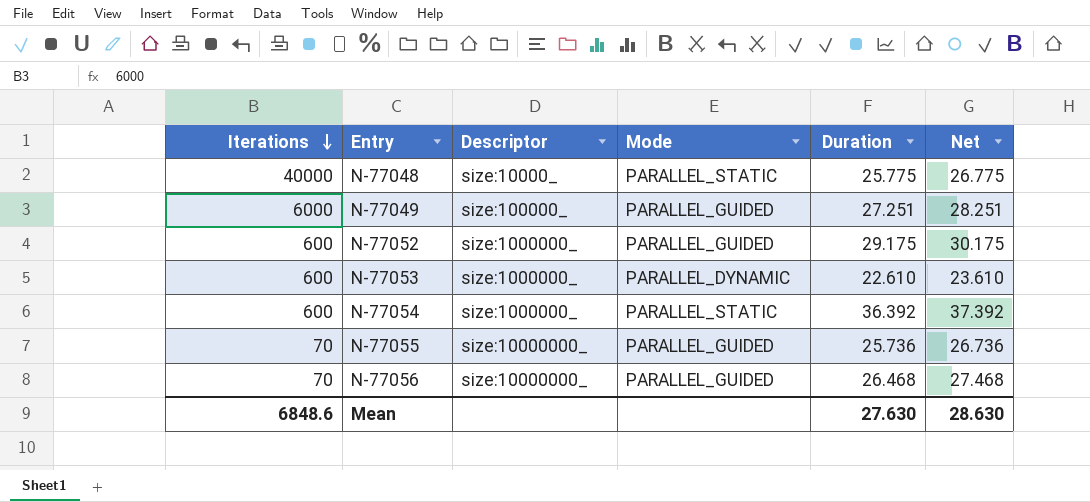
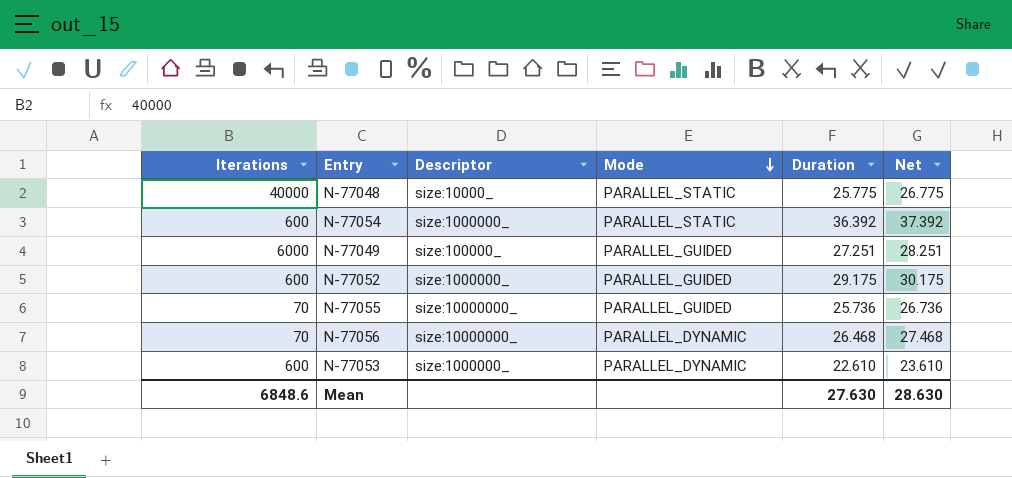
row order: Iterations descending -> Mode descending
N-77056 | Mode: PARALLEL_GUIDED -> PARALLEL_DYNAMIC

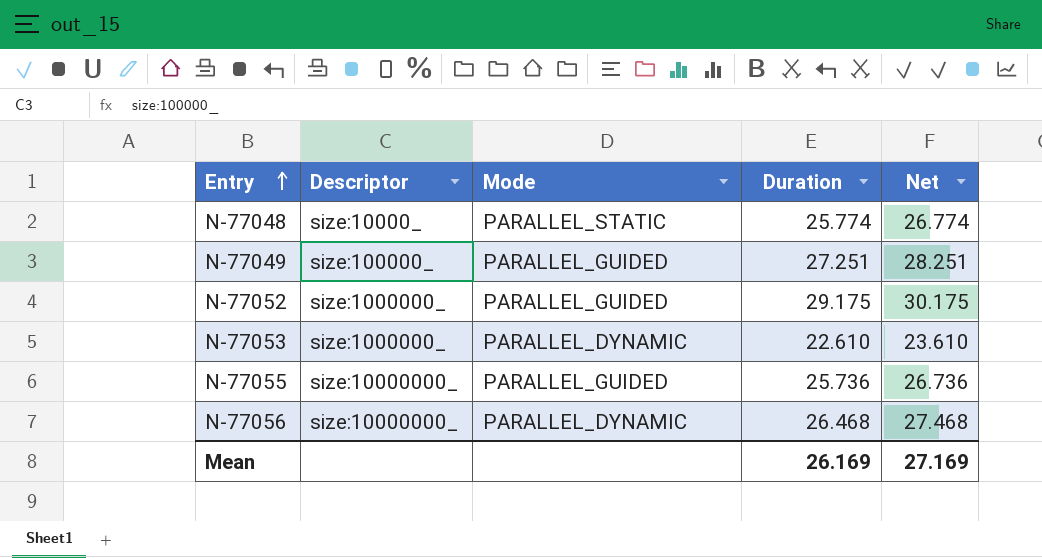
row order: Mode descending -> Entry ascending
column Iterations | position: 1 -> none
row N-77054: 600 | size:1000000_ | PARALLEL_STATIC | 36.392 | 37.392 -> none
N-77048 | Duration: 25.775 -> 25.774
N-77048 | Net: 26.775 -> 26.774
Mean | Duration: 27.630 -> 26.169
Mean | Net: 28.630 -> 27.169

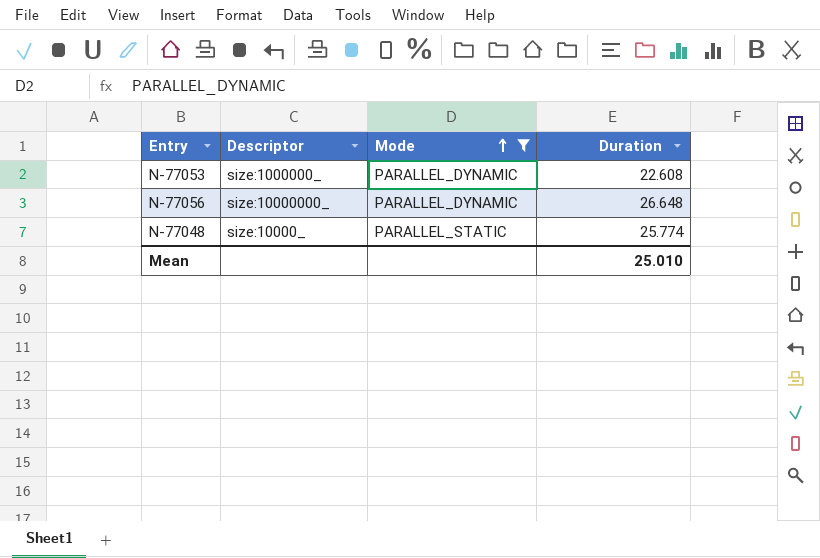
filter: none -> Mode != PARALLEL_GUIDED
row order: Entry ascending -> Mode ascending
column Net | formula: [Duration] + 1 -> none
N-77053 | Duration: 22.610 -> 22.608
N-77056 | Duration: 26.468 -> 26.648
Mean | Duration: 26.169 -> 25.010

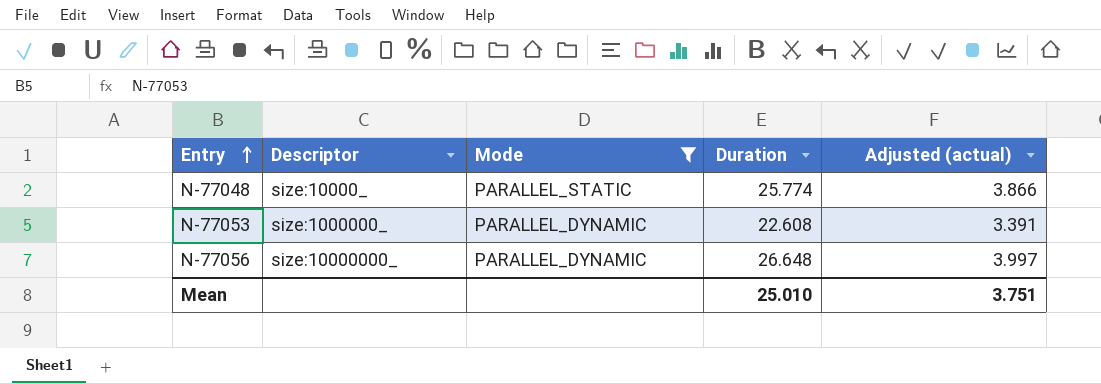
row order: Mode ascending -> Entry ascending
column Adjusted (actual) | formula: none -> [Duration] * 0.15

